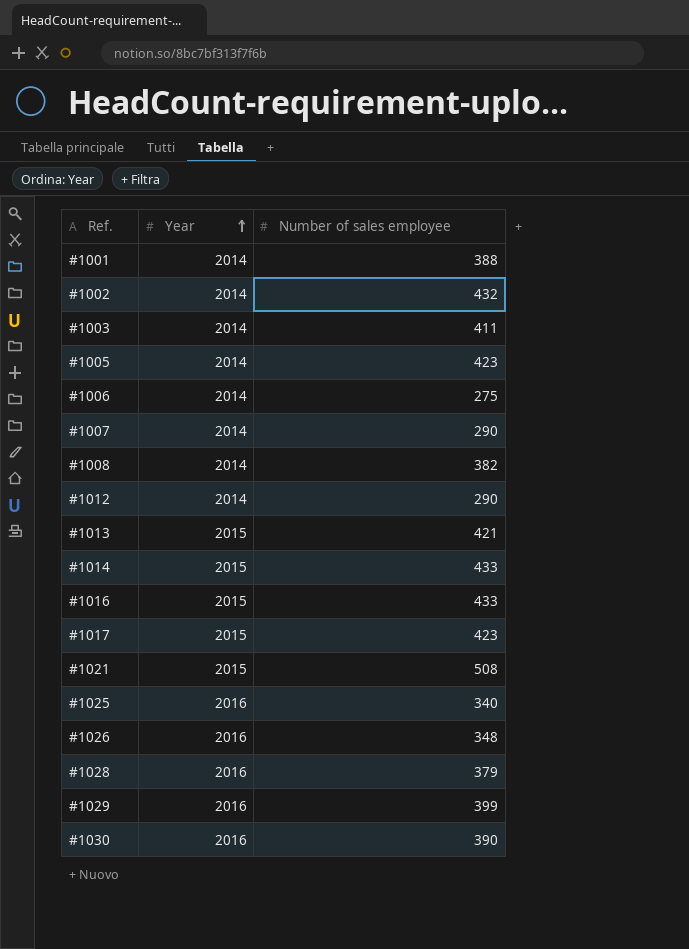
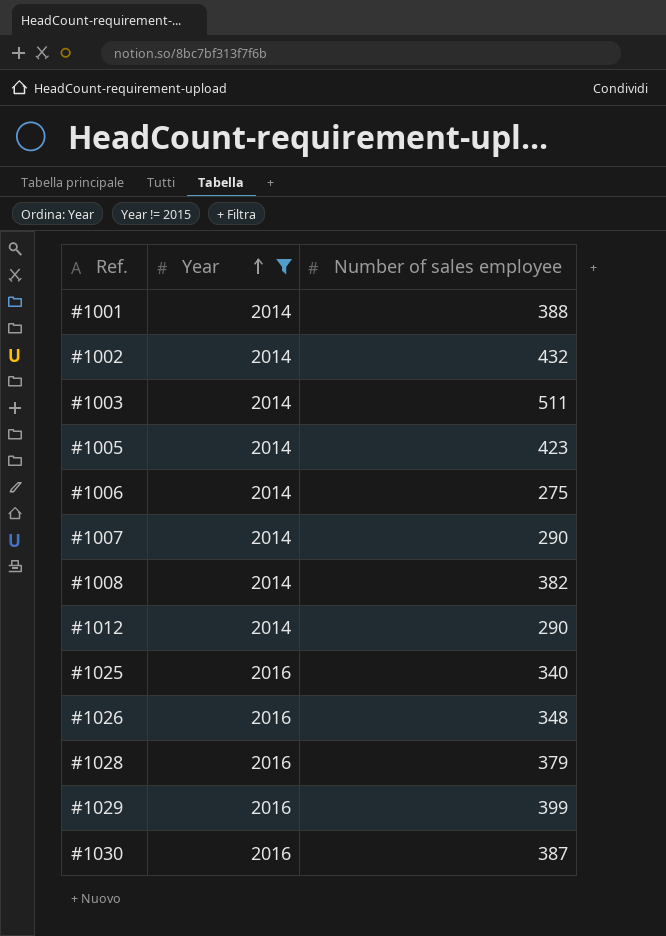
filter: none -> Year != 2015
#1003 | Number of sales employee: 411 -> 511
#1030 | Number of sales employee: 390 -> 387

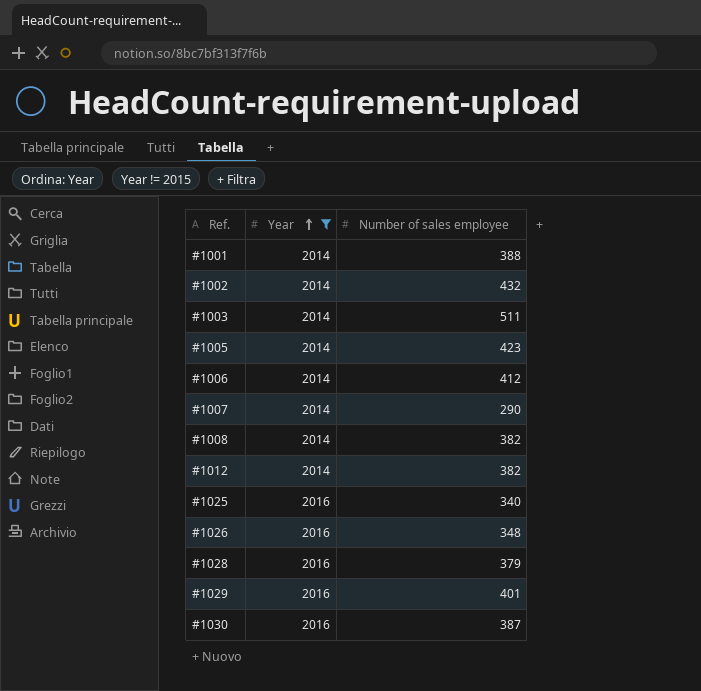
#1006 | Number of sales employee: 275 -> 412
#1012 | Number of sales employee: 290 -> 382
#1029 | Number of sales employee: 399 -> 401

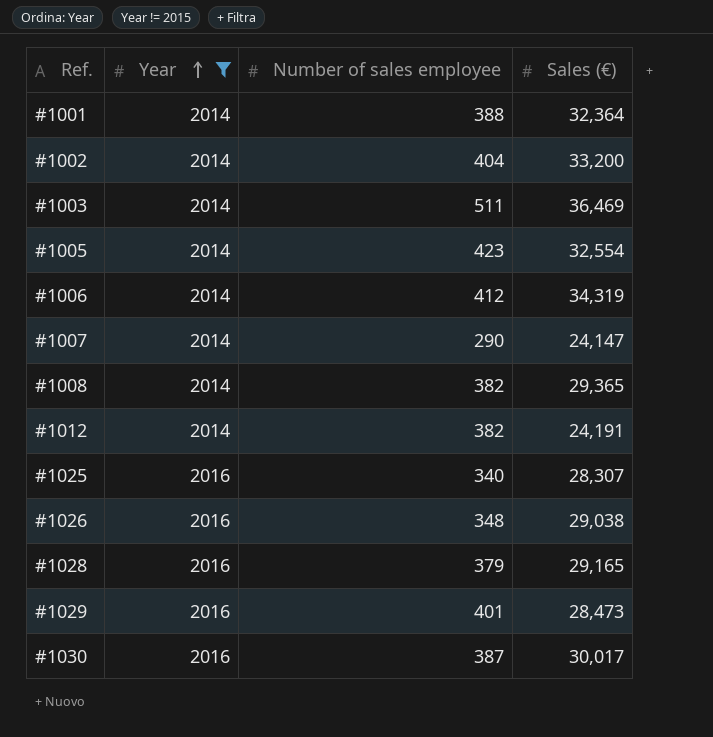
column Sales (€) | position: none -> 4
#1002 | Number of sales employee: 432 -> 404

